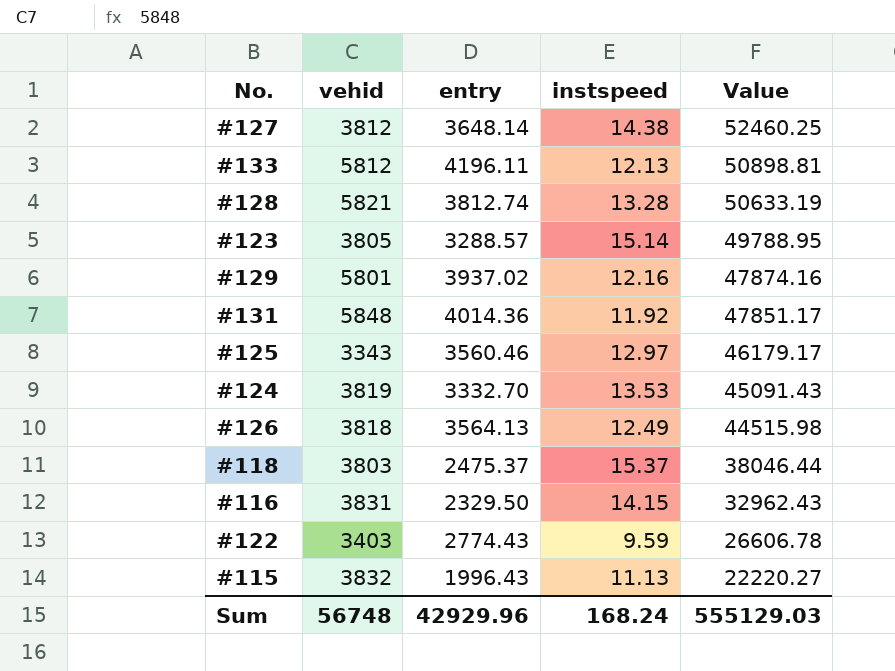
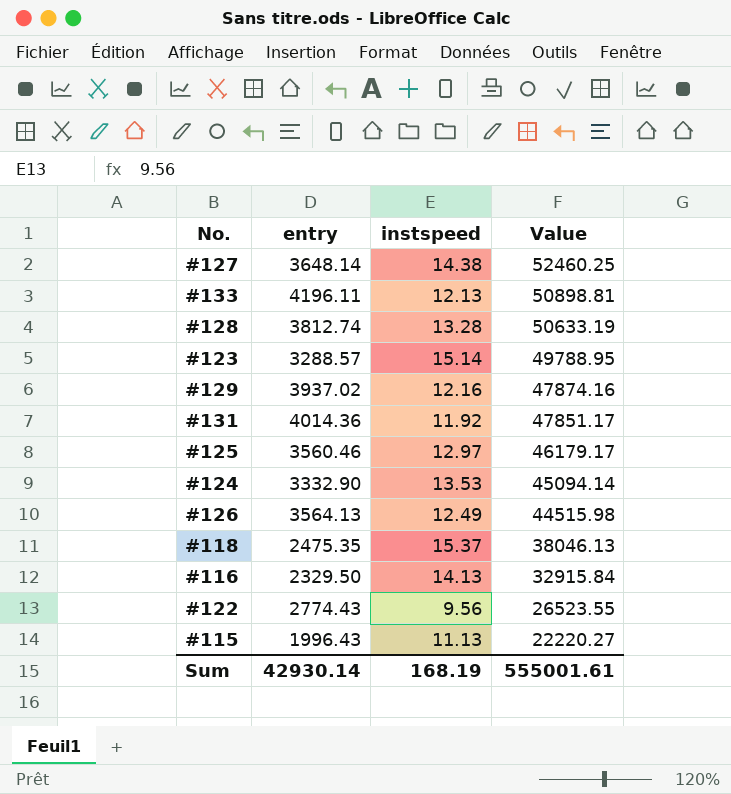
column vehid | position: 2 -> none
#124 | entry: 3332.70 -> 3332.90
#124 | Value: 45091.43 -> 45094.14
#118 | entry: 2475.37 -> 2475.35
#118 | Value: 38046.44 -> 38046.13
#116 | instspeed: 14.15 -> 14.13
#116 | Value: 32962.43 -> 32915.84
#122 | instspeed: 9.59 -> 9.56
#122 | Value: 26606.78 -> 26523.55
Sum | entry: 42929.96 -> 42930.14
Sum | instspeed: 168.24 -> 168.19
Sum | Value: 555129.03 -> 555001.61

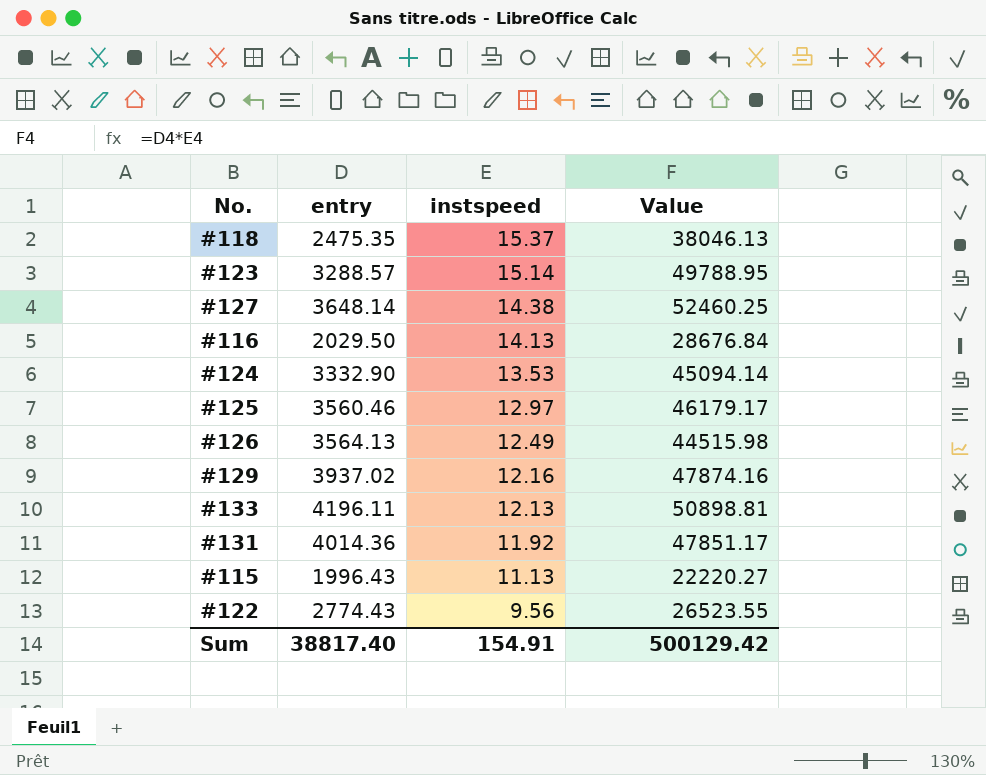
row order: Value descending -> instspeed descending
row #128: 3812.74 | 13.28 | 50633.19 -> none
#116 | entry: 2329.50 -> 2029.50
#116 | Value: 32915.84 -> 28676.84
Sum | entry: 42930.14 -> 38817.40
Sum | instspeed: 168.19 -> 154.91
Sum | Value: 555001.61 -> 500129.42

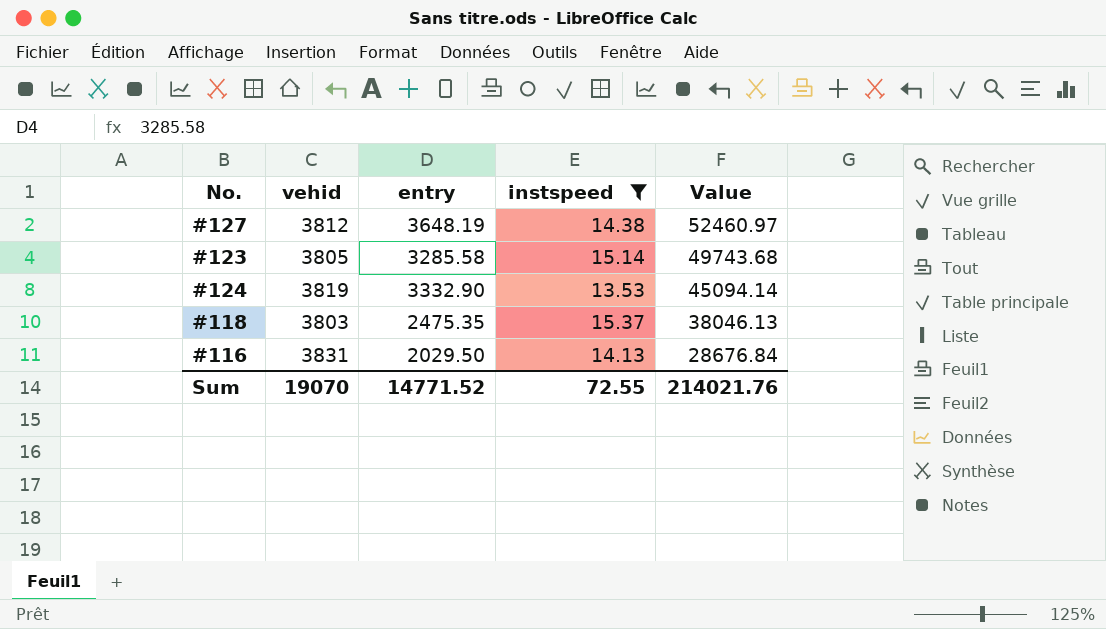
filter: none -> instspeed >= 13.53
row order: instspeed descending -> Value descending
column vehid | position: none -> 2
#127 | entry: 3648.14 -> 3648.19
#127 | Value: 52460.25 -> 52460.97
#123 | entry: 3288.57 -> 3285.58
#123 | Value: 49788.95 -> 49743.68
Sum | entry: 38817.40 -> 14771.52
Sum | instspeed: 154.91 -> 72.55
Sum | Value: 500129.42 -> 214021.76

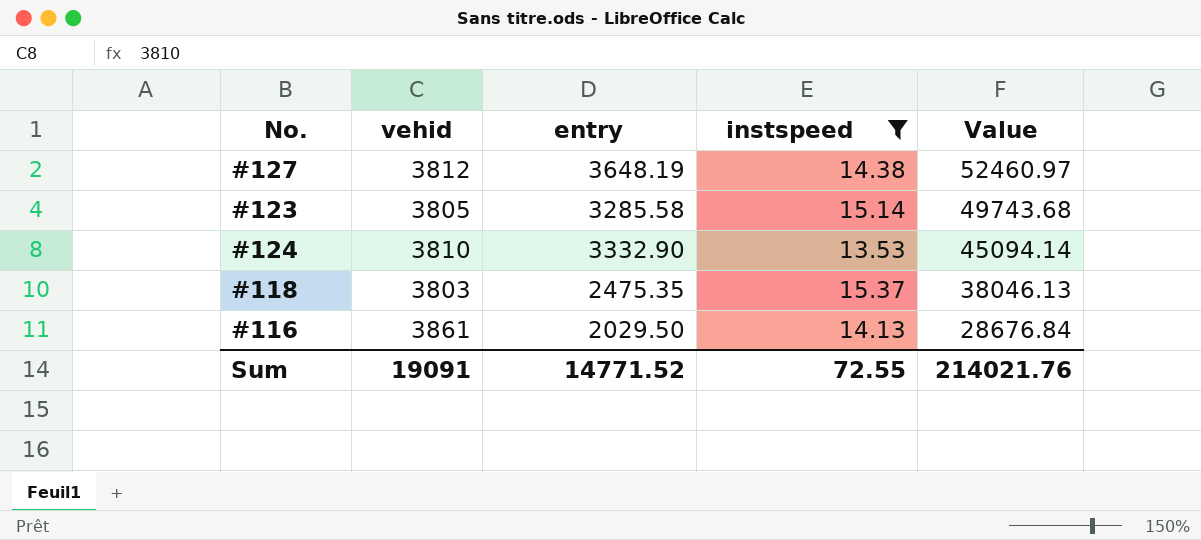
#124 | vehid: 3819 -> 3810
#116 | vehid: 3831 -> 3861
Sum | vehid: 19070 -> 19091

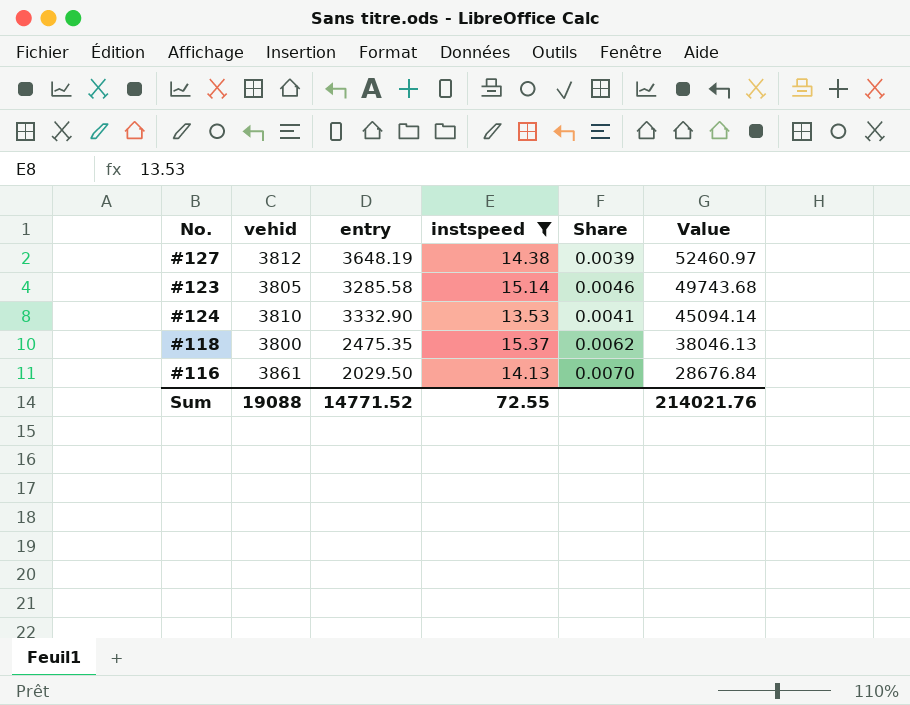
column Share | formula: none -> [instspeed] / [entry]
#118 | vehid: 3803 -> 3800
Sum | vehid: 19091 -> 19088

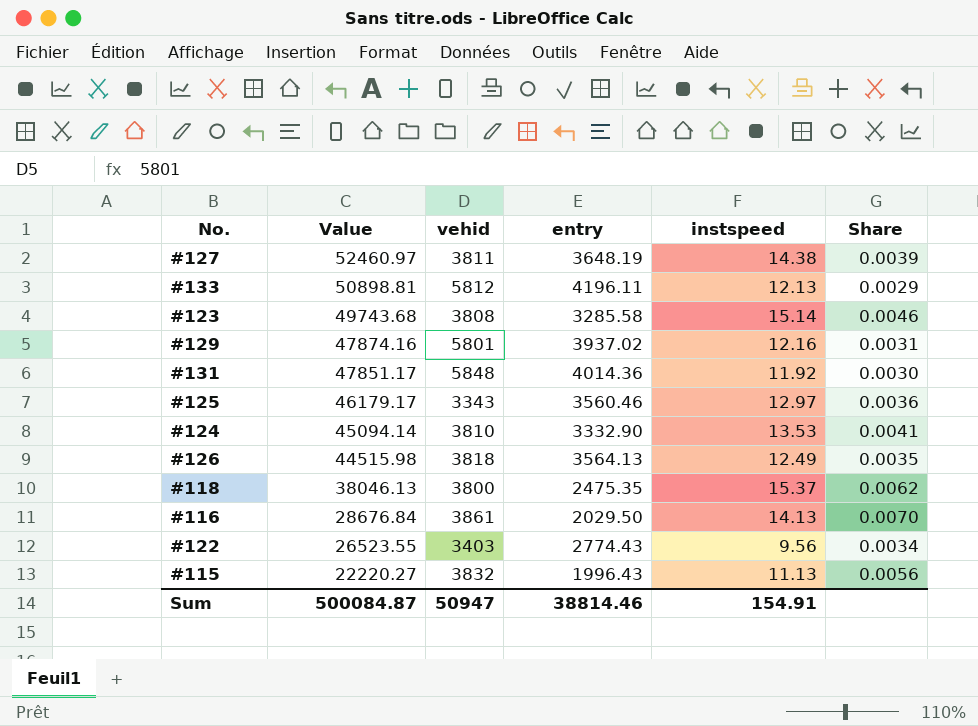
filter: instspeed >= 13.53 -> none
column Value | position: 6 -> 2
#127 | vehid: 3812 -> 3811
#123 | vehid: 3805 -> 3808
Sum | Value: 214021.76 -> 500084.87
Sum | vehid: 19088 -> 50947
Sum | entry: 14771.52 -> 38814.46
Sum | instspeed: 72.55 -> 154.91

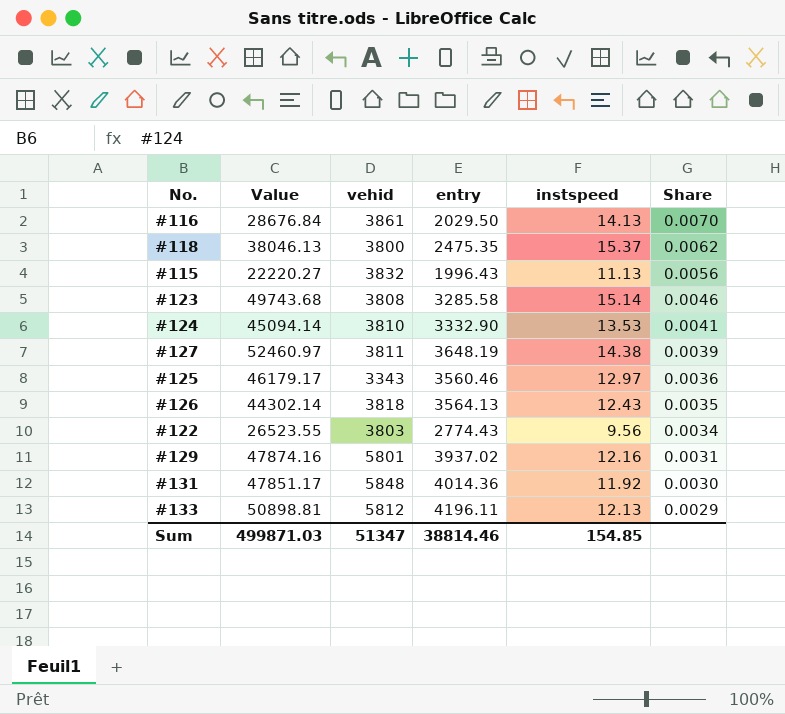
row order: Value descending -> Share descending
#126 | Value: 44515.98 -> 44302.14
#126 | instspeed: 12.49 -> 12.43
#122 | vehid: 3403 -> 3803
Sum | Value: 500084.87 -> 499871.03
Sum | vehid: 50947 -> 51347
Sum | instspeed: 154.91 -> 154.85

